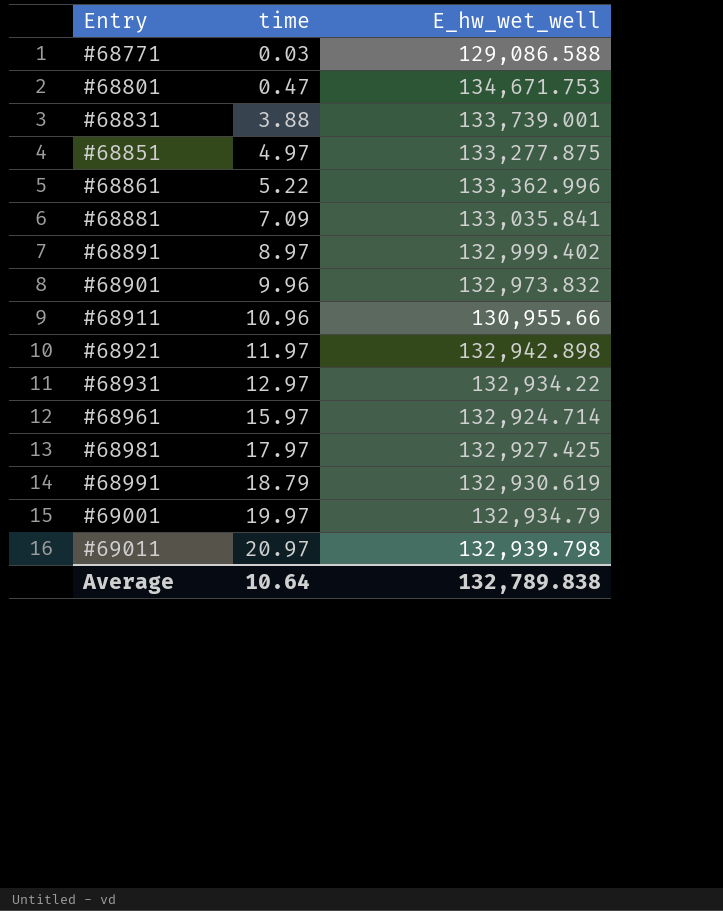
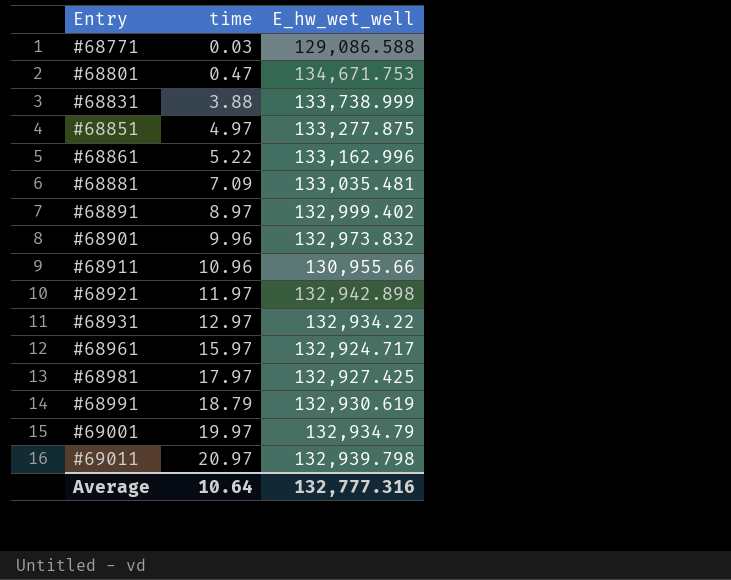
#68831 | E_hw_wet_well: 133,739.001 -> 133,738.999
#68861 | E_hw_wet_well: 133,362.996 -> 133,162.996
#68881 | E_hw_wet_well: 133,035.841 -> 133,035.481
#68961 | E_hw_wet_well: 132,924.714 -> 132,924.717
Average | E_hw_wet_well: 132,789.838 -> 132,777.316

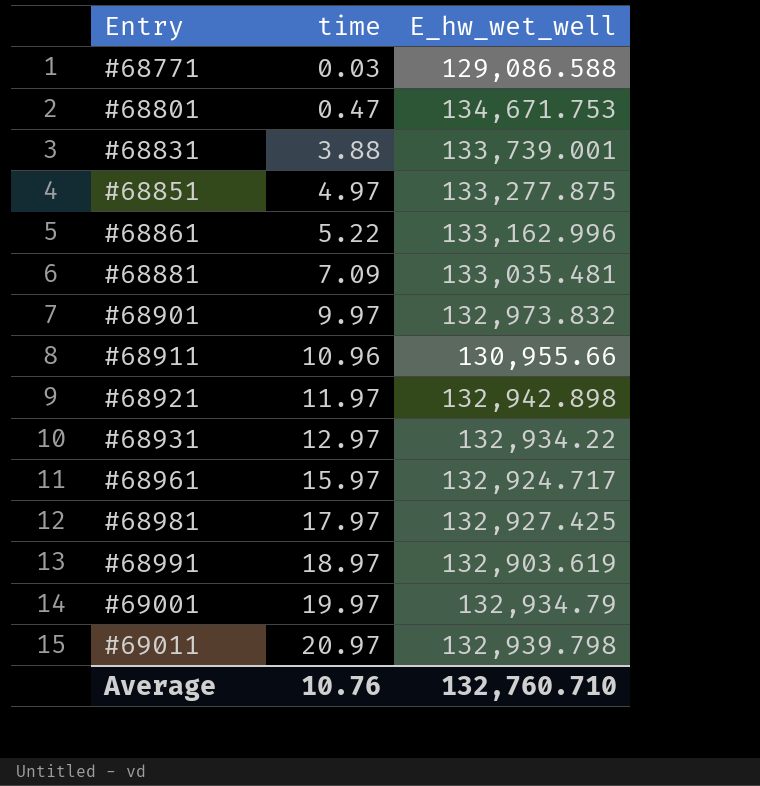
row #68891: 8.97 | 132,999.402 -> none
#68831 | E_hw_wet_well: 133,738.999 -> 133,739.001
#68901 | time: 9.96 -> 9.97
#68991 | time: 18.79 -> 18.97
#68991 | E_hw_wet_well: 132,930.619 -> 132,903.619
Average | time: 10.64 -> 10.76
Average | E_hw_wet_well: 132,777.316 -> 132,760.710

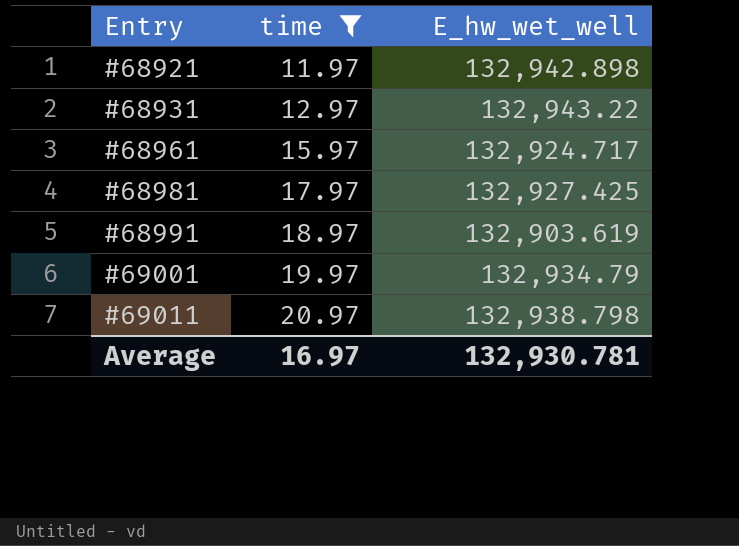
filter: none -> time >= 11.97
#68931 | E_hw_wet_well: 132,934.22 -> 132,943.22
#69011 | E_hw_wet_well: 132,939.798 -> 132,938.798
Average | time: 10.76 -> 16.97
Average | E_hw_wet_well: 132,760.710 -> 132,930.781

